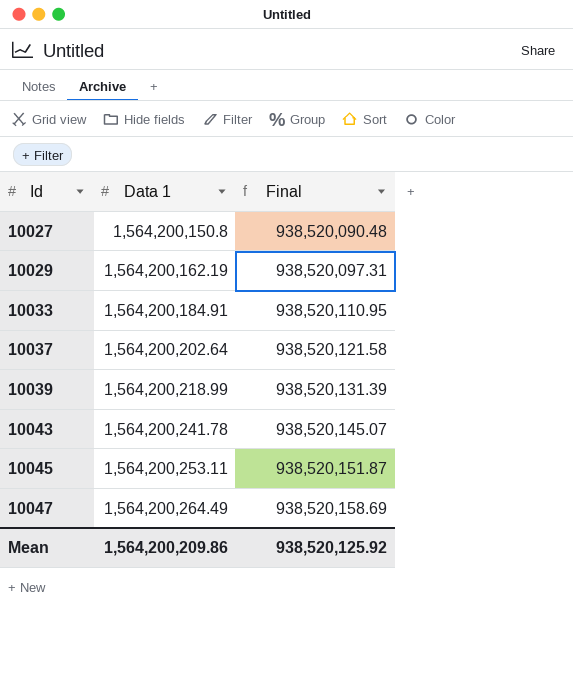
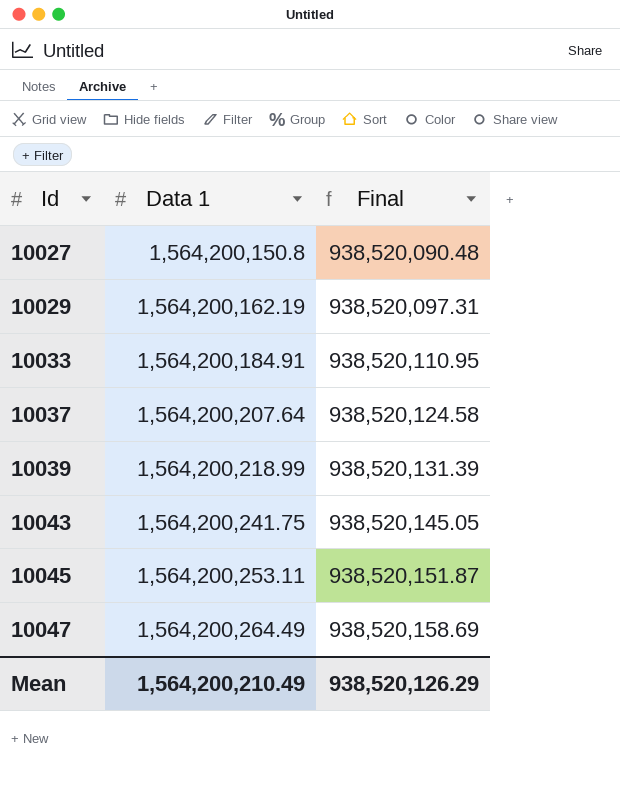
10037 | Data 1: 1,564,200,202.64 -> 1,564,200,207.64
10037 | Final: 938,520,121.58 -> 938,520,124.58
10043 | Data 1: 1,564,200,241.78 -> 1,564,200,241.75
10043 | Final: 938,520,145.07 -> 938,520,145.05
Mean | Data 1: 1,564,200,209.86 -> 1,564,200,210.49
Mean | Final: 938,520,125.92 -> 938,520,126.29

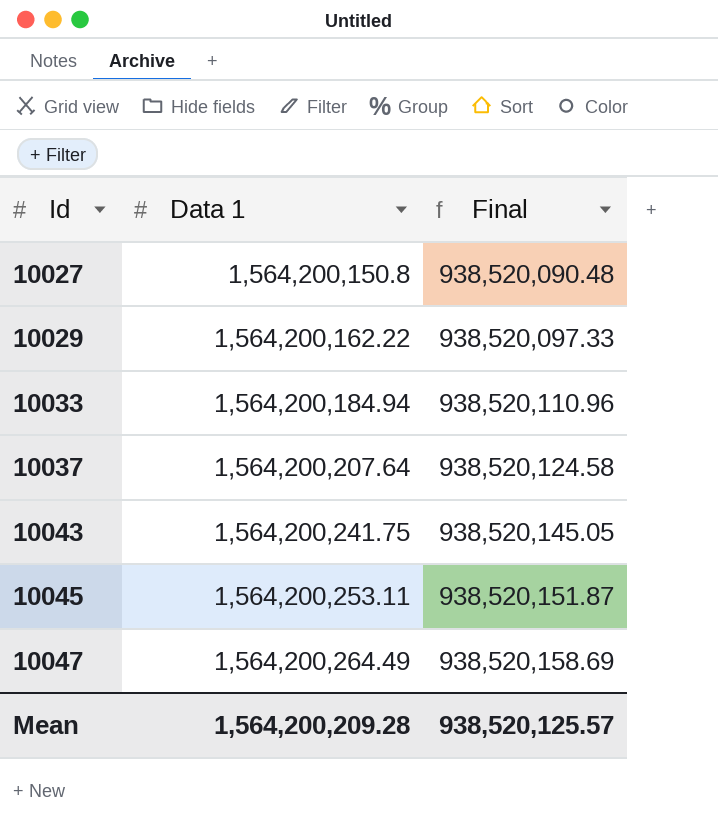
row 10039: 1,564,200,218.99 | 938,520,131.39 -> none
10029 | Data 1: 1,564,200,162.19 -> 1,564,200,162.22
10029 | Final: 938,520,097.31 -> 938,520,097.33
10033 | Data 1: 1,564,200,184.91 -> 1,564,200,184.94
10033 | Final: 938,520,110.95 -> 938,520,110.96
Mean | Data 1: 1,564,200,210.49 -> 1,564,200,209.28
Mean | Final: 938,520,126.29 -> 938,520,125.57

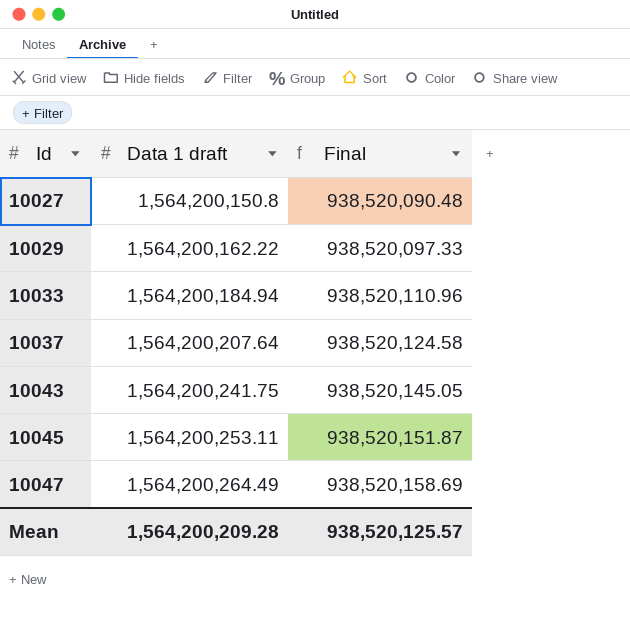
column name: Data 1 -> Data 1 draft

